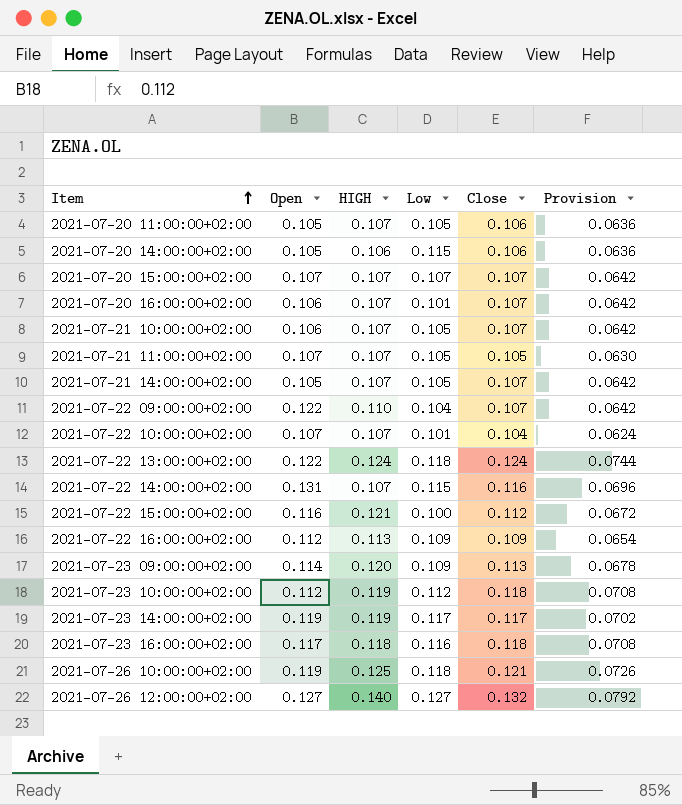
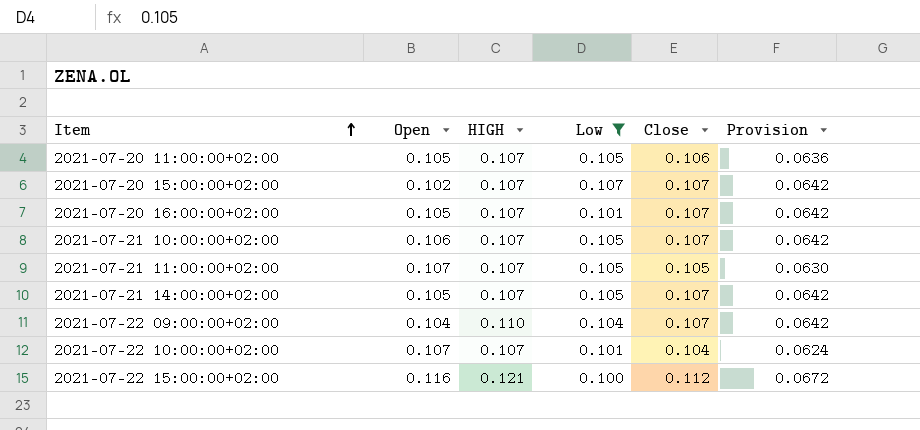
filter: none -> Low <= 0.107
2021-07-20 15:00:00+02:00 | Open: 0.107 -> 0.102
2021-07-20 16:00:00+02:00 | Open: 0.106 -> 0.105
2021-07-22 09:00:00+02:00 | Open: 0.122 -> 0.104

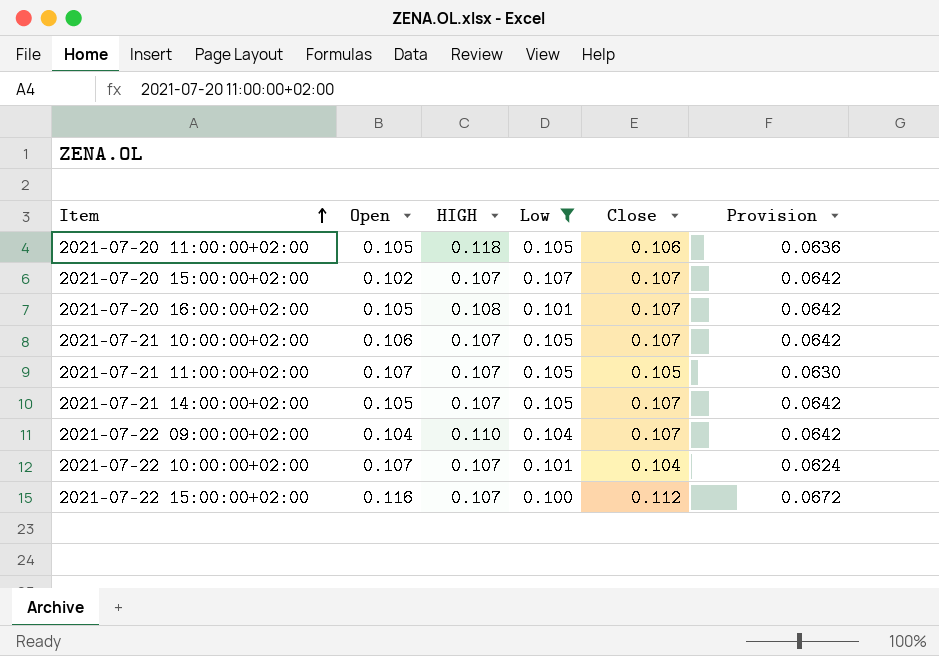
2021-07-20 11:00:00+02:00 | HIGH: 0.107 -> 0.118
2021-07-20 16:00:00+02:00 | HIGH: 0.107 -> 0.108
2021-07-22 15:00:00+02:00 | HIGH: 0.121 -> 0.107

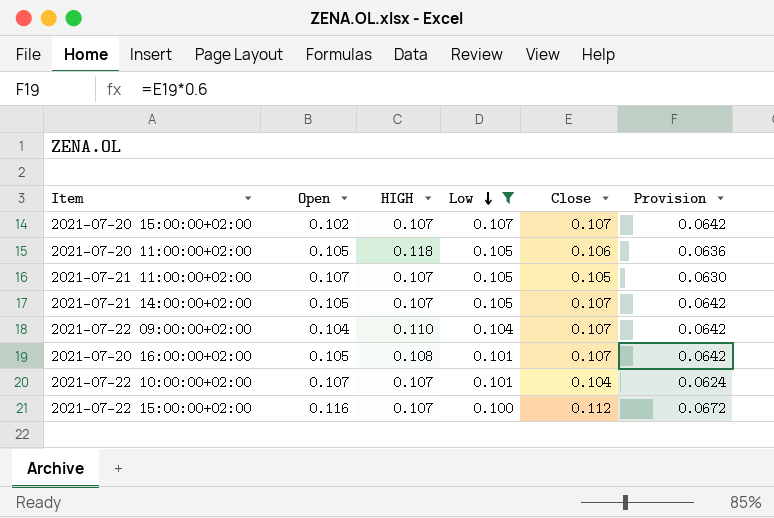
row order: Item ascending -> Low descending
row 2021-07-21 10:00:00+02:00: 0.106 | 0.107 | 0.105 | 0.107 | 0.0642 -> none

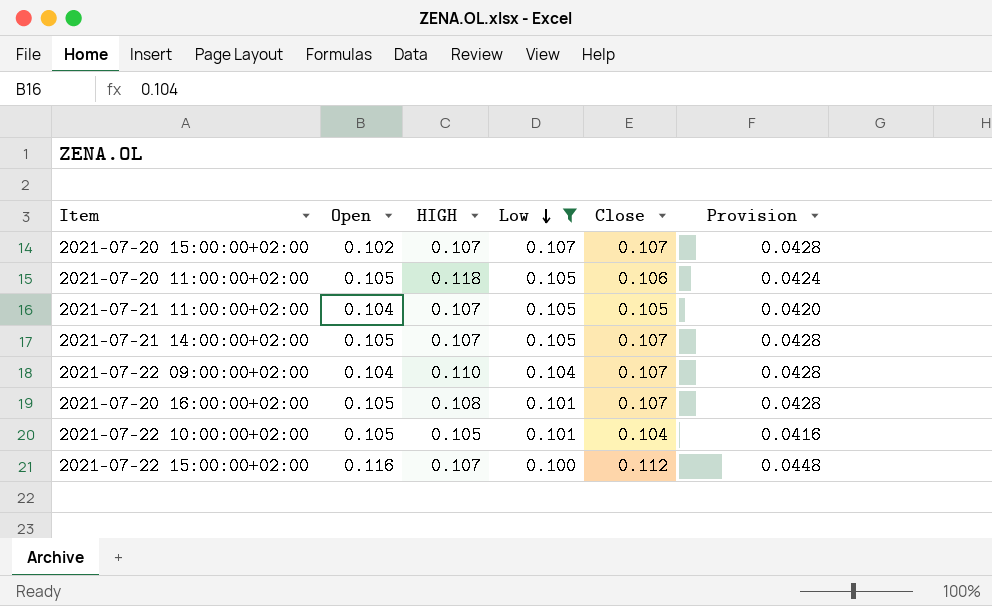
column Provision | formula: [Close] * 0.6 -> [Close] * 0.4
2021-07-21 11:00:00+02:00 | Open: 0.107 -> 0.104
2021-07-22 10:00:00+02:00 | Open: 0.107 -> 0.105
2021-07-22 10:00:00+02:00 | HIGH: 0.107 -> 0.105

